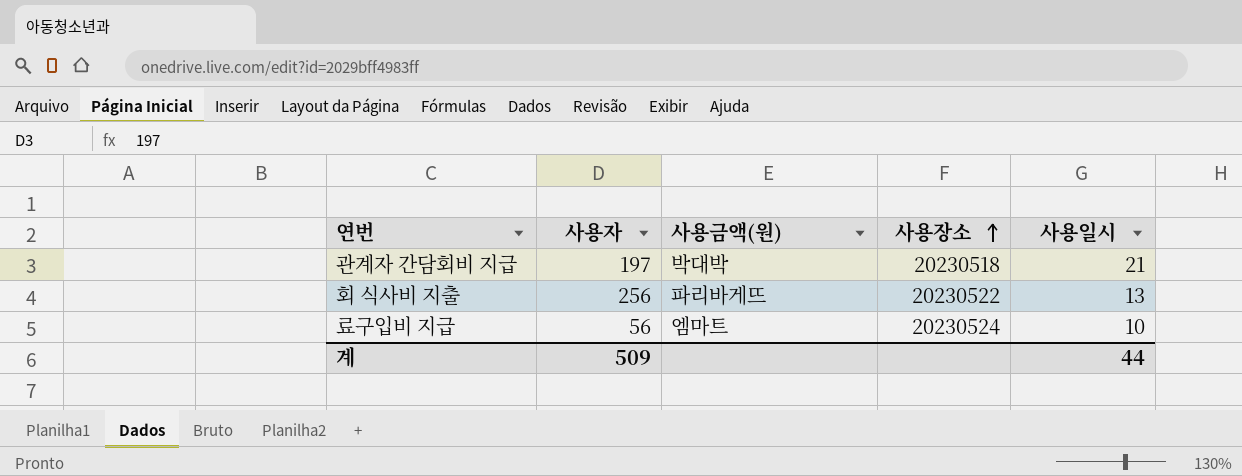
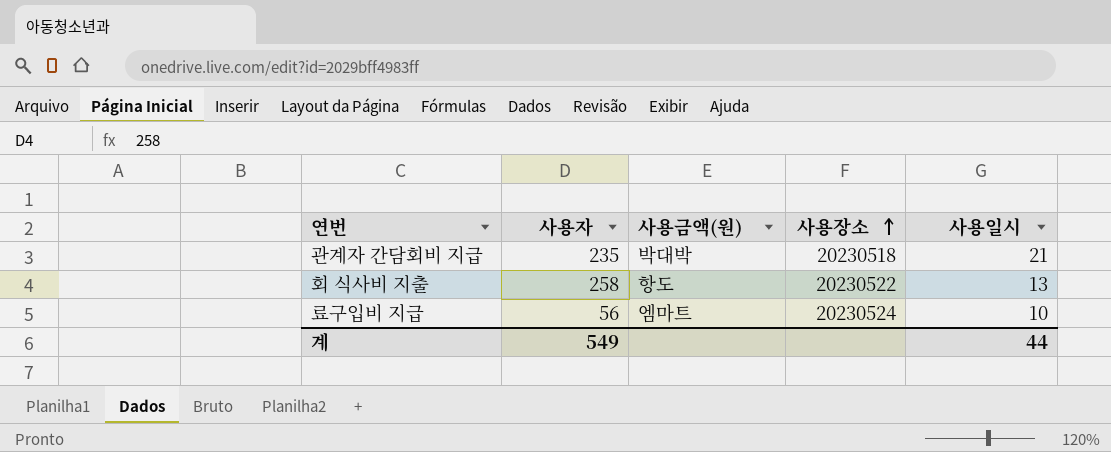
관계자 간담회비 지급 | 사용자: 197 -> 235
회 식사비 지출 | 사용자: 256 -> 258
회 식사비 지출 | 사용금액(원): 파리바게뜨 -> 항도
계 | 사용자: 509 -> 549

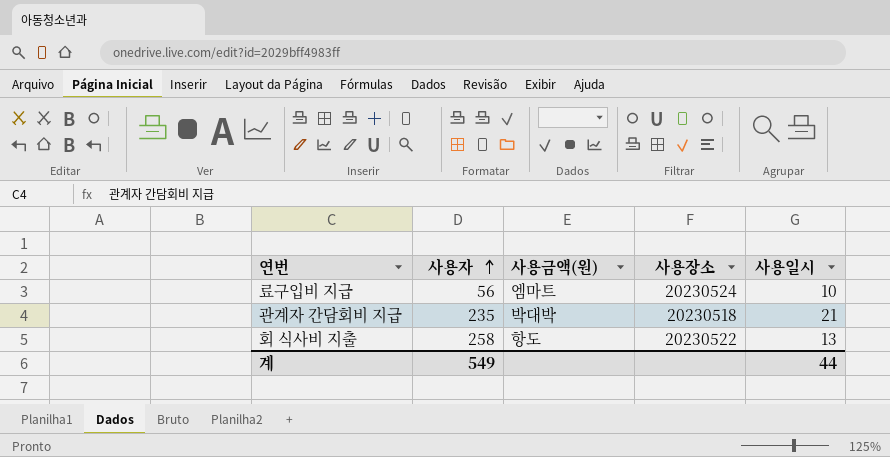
row order: 사용장소 ascending -> 사용자 ascending

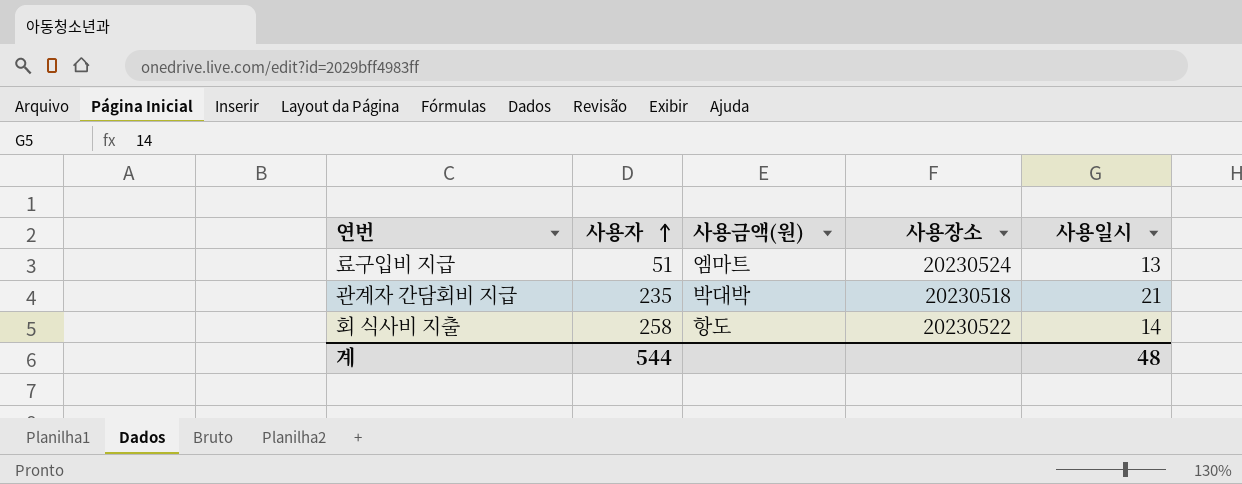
료구입비 지급 | 사용자: 56 -> 51
료구입비 지급 | 사용일시: 10 -> 13
회 식사비 지출 | 사용일시: 13 -> 14
계 | 사용자: 549 -> 544
계 | 사용일시: 44 -> 48

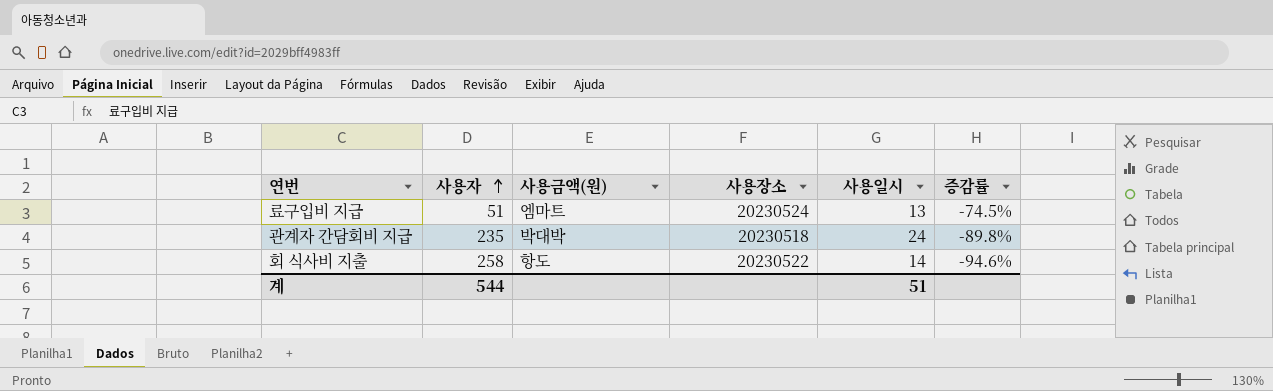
column 증감률 | formula: none -> ([사용일시] - [사용자]) / [사용자]
관계자 간담회비 지급 | 사용일시: 21 -> 24
계 | 사용일시: 48 -> 51

